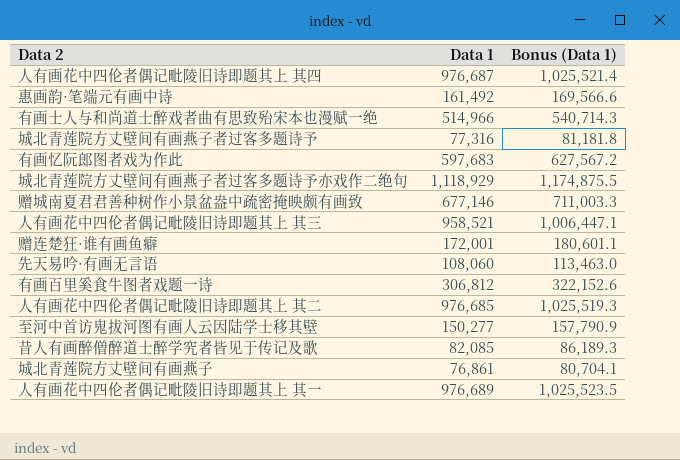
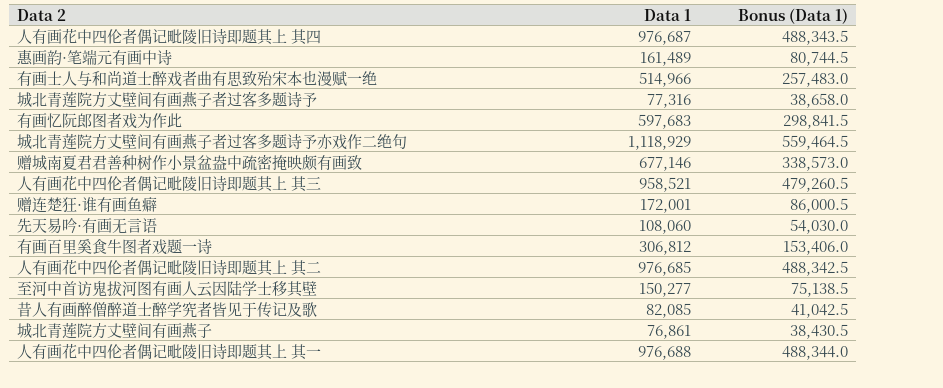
column Bonus (Data 1) | formula: [Data 1] * 1.05 -> [Data 1] * 0.5
惠画韵·笔端元有画中诗 | Data 1: 161,492 -> 161,489
人有画花中四伦者偶记毗陵旧诗即题其上 其一 | Data 1: 976,689 -> 976,688

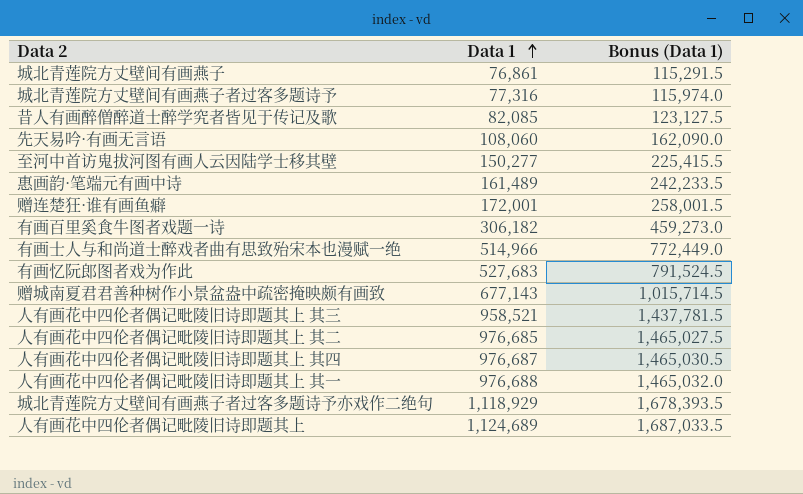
row order: none -> Data 1 ascending
column Bonus (Data 1) | formula: [Data 1] * 0.5 -> [Data 1] * 1.5
有画百里奚食牛图者戏题一诗 | Data 1: 306,812 -> 306,182
有画忆阮郎图者戏为作此 | Data 1: 597,683 -> 527,683
赠城南夏君君善种树作小景盆盎中疏密掩映颇有画致 | Data 1: 677,146 -> 677,143
row 人有画花中四伦者偶记毗陵旧诗即题其上: none -> 1,124,689 | 1,687,033.5

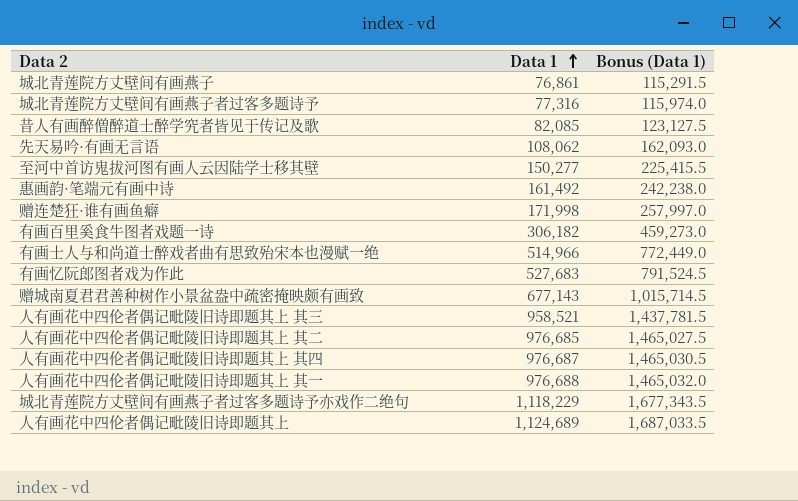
先天易吟·有画无言语 | Data 1: 108,060 -> 108,062
先天易吟·有画无言语 | Bonus (Data 1): 162,090.0 -> 162,093.0
惠画韵·笔端元有画中诗 | Data 1: 161,489 -> 161,492
惠画韵·笔端元有画中诗 | Bonus (Data 1): 242,233.5 -> 242,238.0
赠连楚狂·谁有画鱼癖 | Data 1: 172,001 -> 171,998
赠连楚狂·谁有画鱼癖 | Bonus (Data 1): 258,001.5 -> 257,997.0
城北青莲院方丈壁间有画燕子者过客多题诗予亦戏作二绝句 | Data 1: 1,118,929 -> 1,118,229
城北青莲院方丈壁间有画燕子者过客多题诗予亦戏作二绝句 | Bonus (Data 1): 1,678,393.5 -> 1,677,343.5

